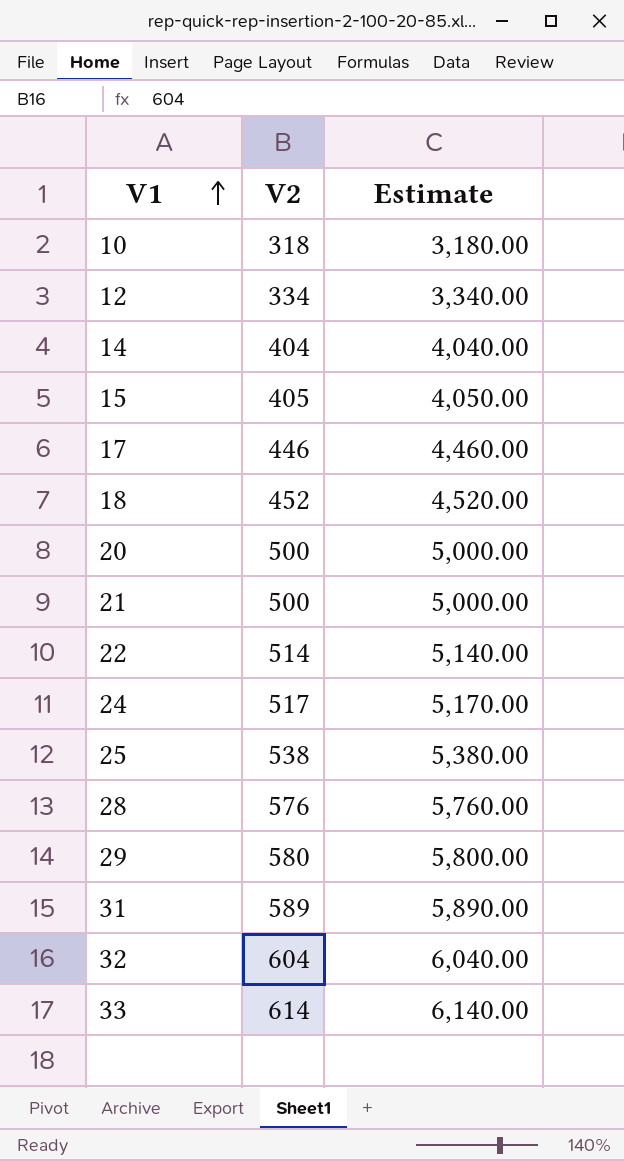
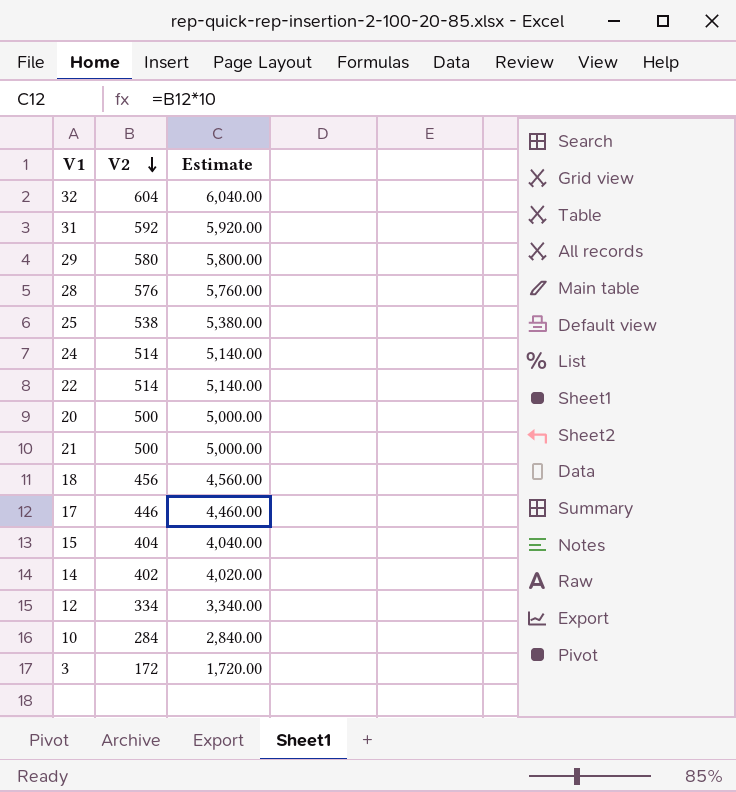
row order: V1 ascending -> V2 descending
row 33: 614 | 6,140.00 -> none
31 | V2: 589 -> 592
31 | Estimate: 5,890.00 -> 5,920.00
24 | V2: 517 -> 514
24 | Estimate: 5,170.00 -> 5,140.00
18 | V2: 452 -> 456
18 | Estimate: 4,520.00 -> 4,560.00
15 | V2: 405 -> 404
15 | Estimate: 4,050.00 -> 4,040.00
14 | V2: 404 -> 402
14 | Estimate: 4,040.00 -> 4,020.00
10 | V2: 318 -> 284
10 | Estimate: 3,180.00 -> 2,840.00
row 3: none -> 172 | 1,720.00

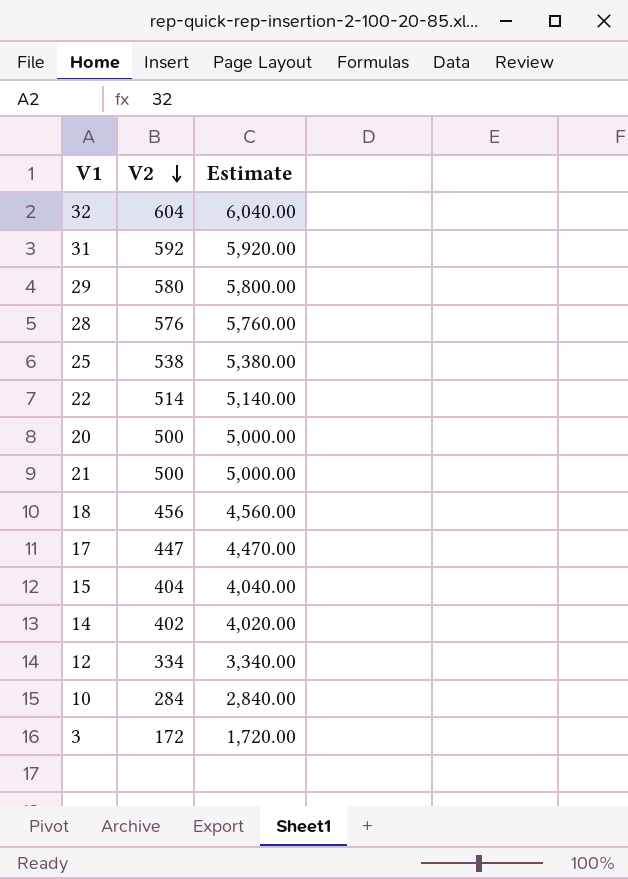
row 24: 514 | 5,140.00 -> none
17 | V2: 446 -> 447
17 | Estimate: 4,460.00 -> 4,470.00

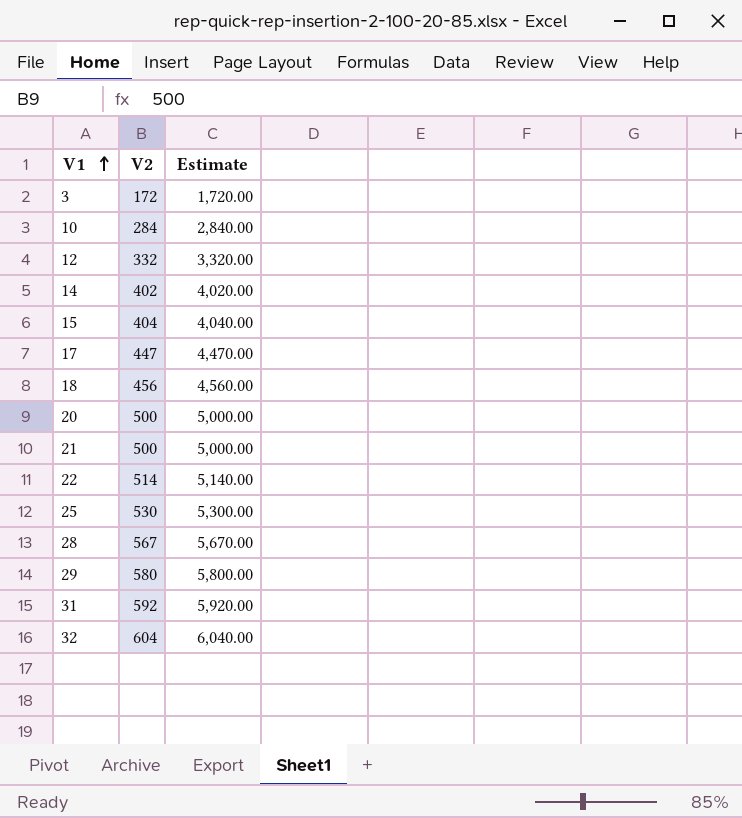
row order: V2 descending -> V1 ascending
12 | V2: 334 -> 332
12 | Estimate: 3,340.00 -> 3,320.00
25 | V2: 538 -> 530
25 | Estimate: 5,380.00 -> 5,300.00
28 | V2: 576 -> 567
28 | Estimate: 5,760.00 -> 5,670.00

